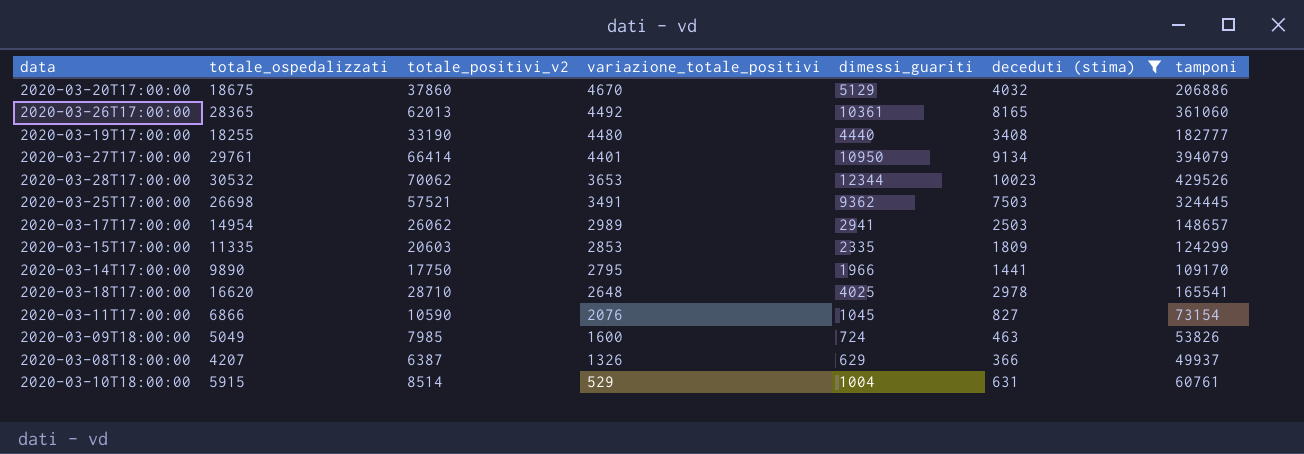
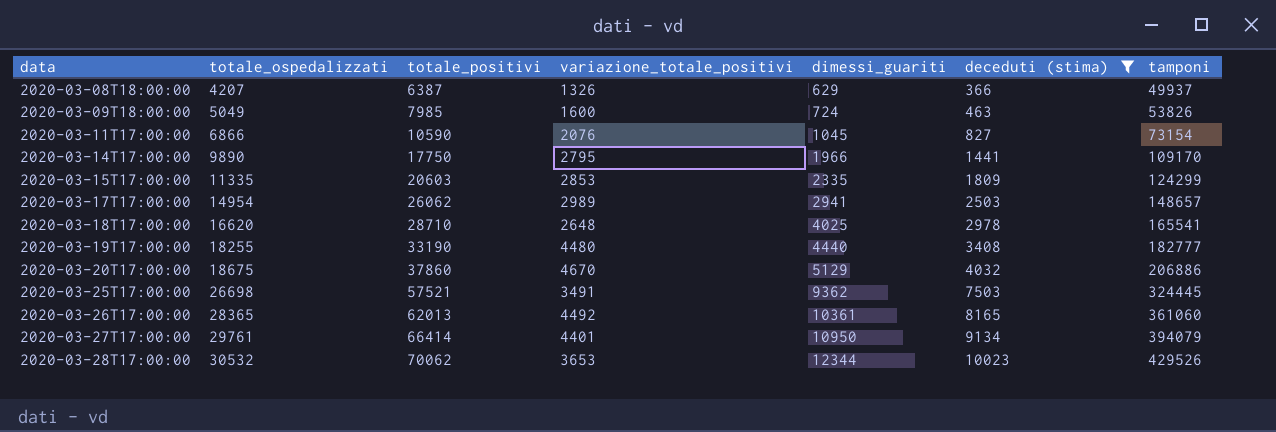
row order: variazione_totale_positivi descending -> data ascending
column name: totale_positivi_v2 -> totale_positivi
row 2020-03-10T18:00:00: 5915 | 8514 | 529 | 1004 | 631 | 60761 -> none

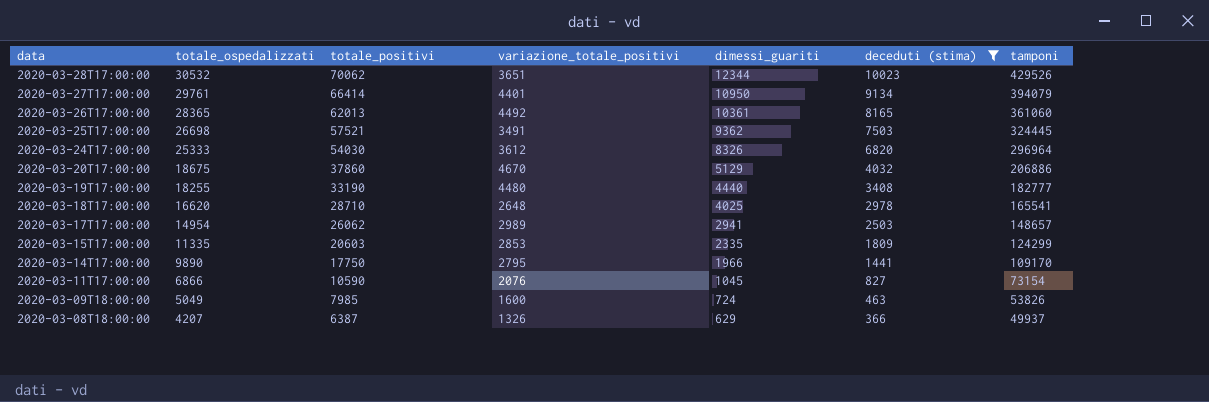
row order: data ascending -> data descending
2020-03-28T17:00:00 | variazione_totale_positivi: 3653 -> 3651
row 2020-03-24T17:00:00: none -> 25333 | 54030 | 3612 | 8326 | 6820 | 296964

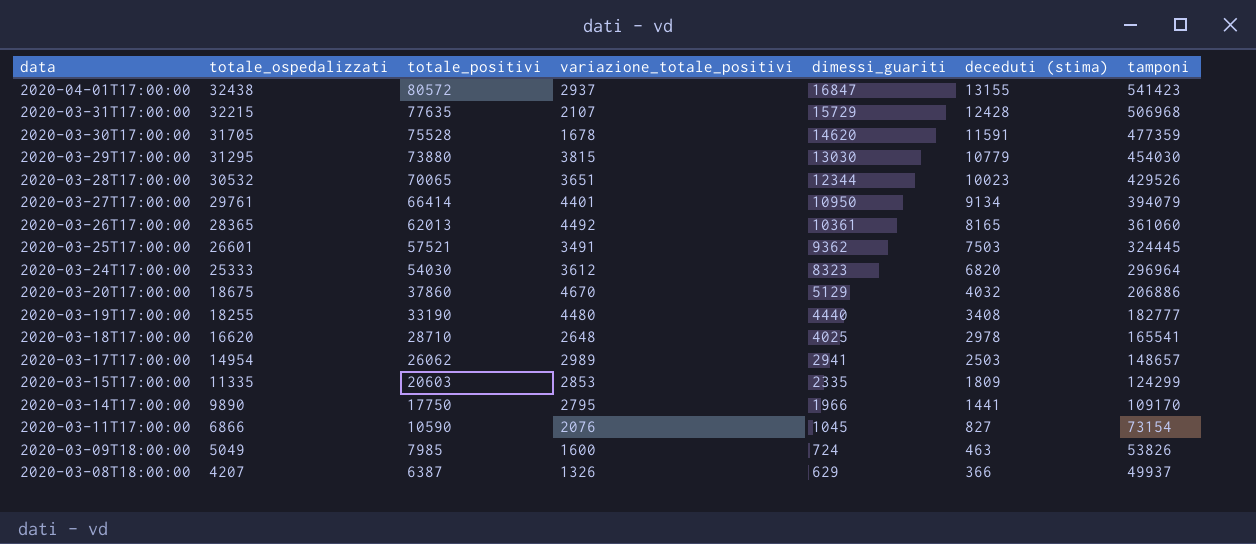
filter: deceduti (stima) <= 10023 -> none
2020-03-28T17:00:00 | totale_positivi: 70062 -> 70065
2020-03-25T17:00:00 | totale_ospedalizzati: 26698 -> 26601
2020-03-24T17:00:00 | dimessi_guariti: 8326 -> 8323

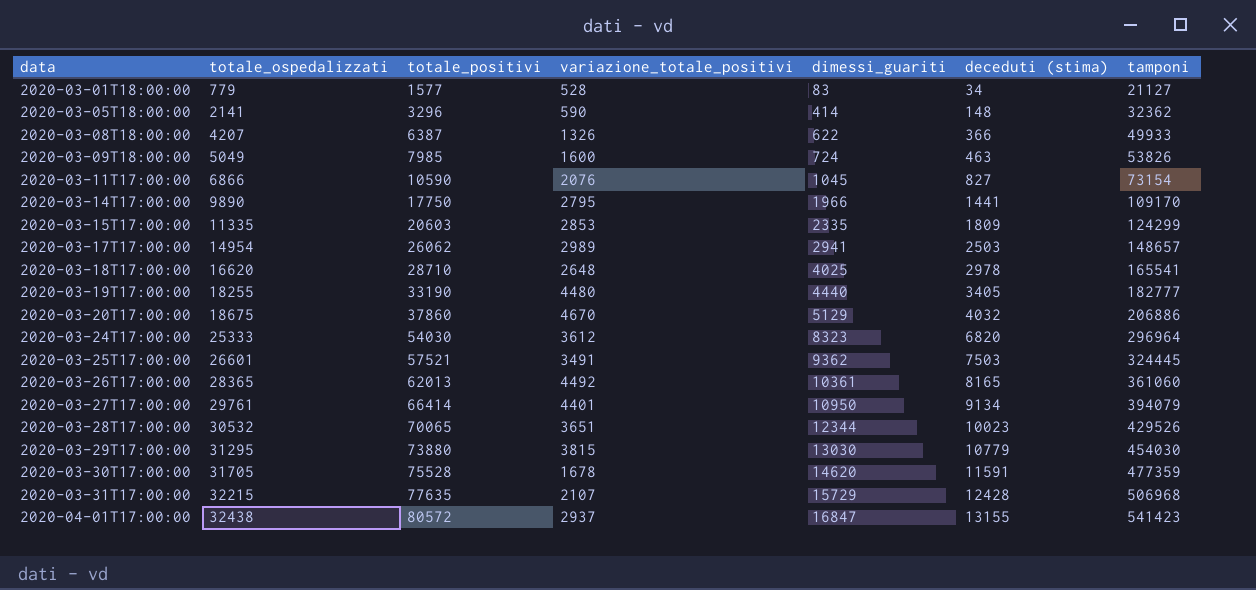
row order: data descending -> data ascending
row 2020-03-01T18:00:00: none -> 779 | 1577 | 528 | 83 | 34 | 21127
row 2020-03-05T18:00:00: none -> 2141 | 3296 | 590 | 414 | 148 | 32362
2020-03-08T18:00:00 | dimessi_guariti: 629 -> 622
2020-03-08T18:00:00 | tamponi: 49937 -> 49933
2020-03-19T17:00:00 | deceduti (stima): 3408 -> 3405

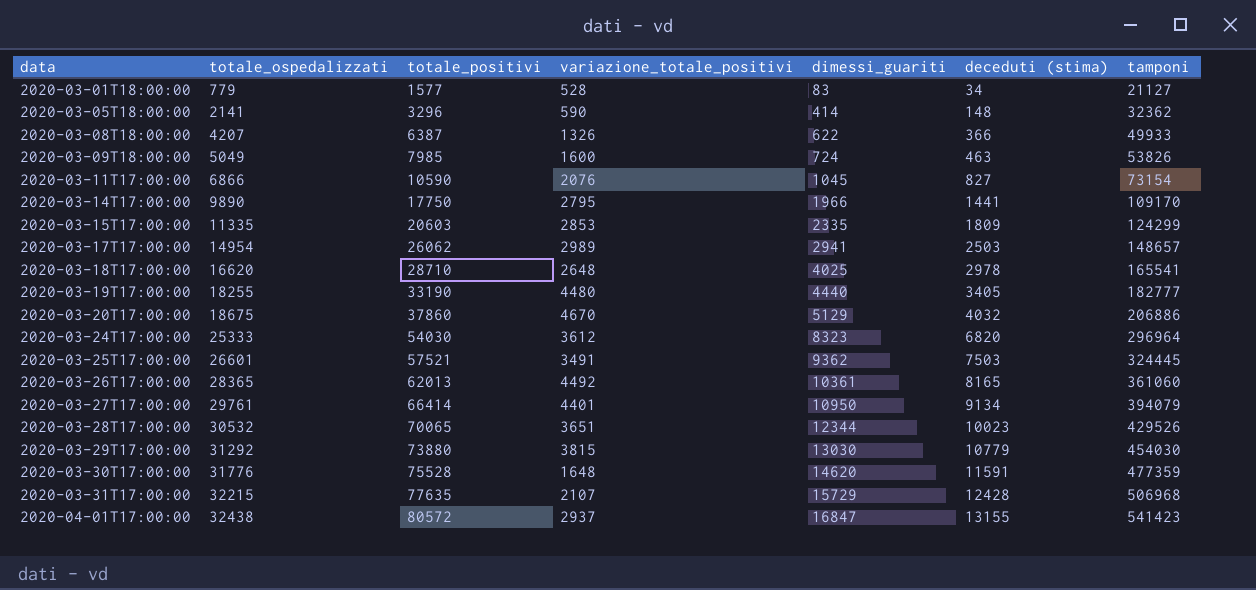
2020-03-29T17:00:00 | totale_ospedalizzati: 31295 -> 31292
2020-03-30T17:00:00 | totale_ospedalizzati: 31705 -> 31776
2020-03-30T17:00:00 | variazione_totale_positivi: 1678 -> 1648

